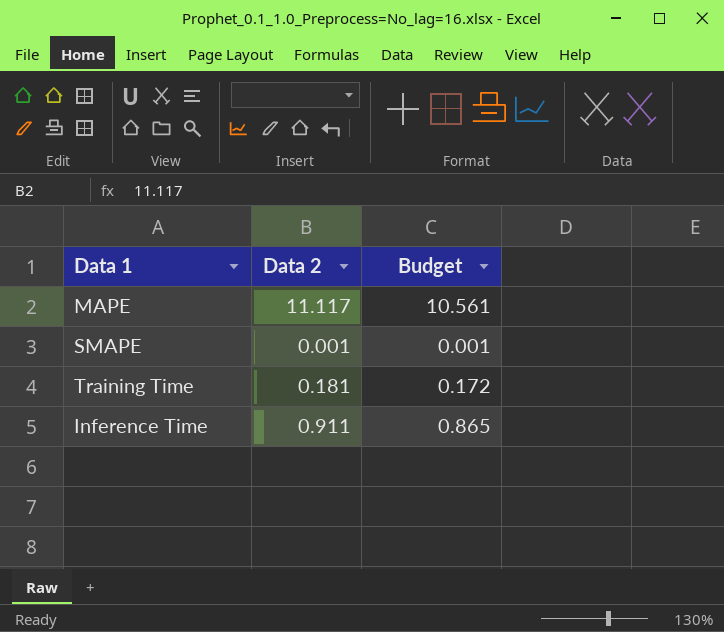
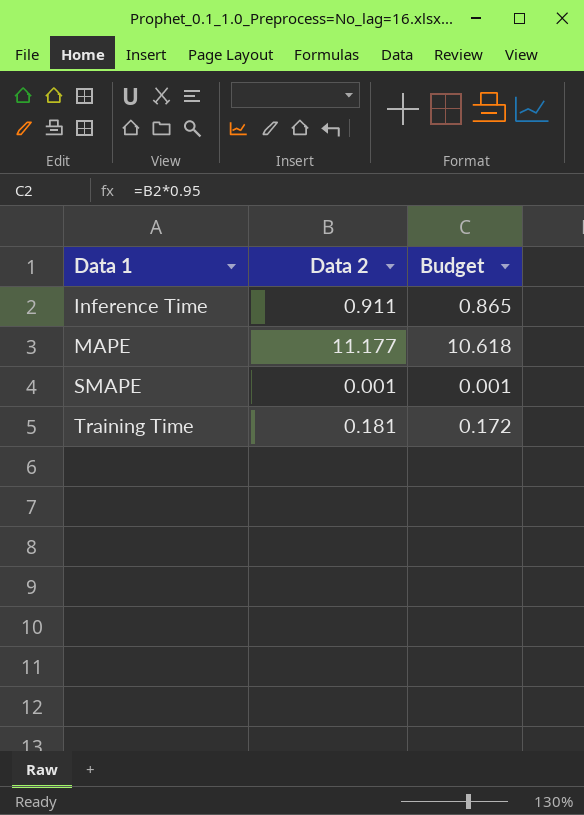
row order: none -> Data 1 ascending
MAPE | Data 2: 11.117 -> 11.177
MAPE | Budget: 10.561 -> 10.618

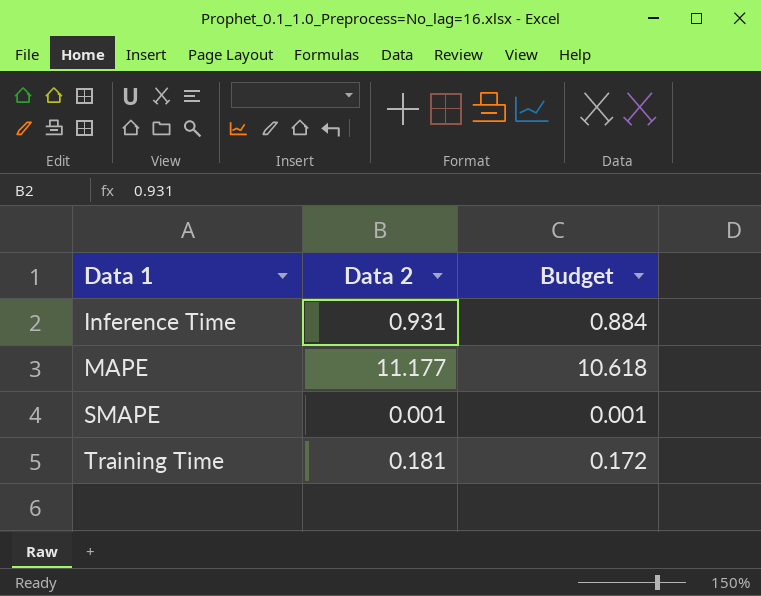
Inference Time | Data 2: 0.911 -> 0.931
Inference Time | Budget: 0.865 -> 0.884

